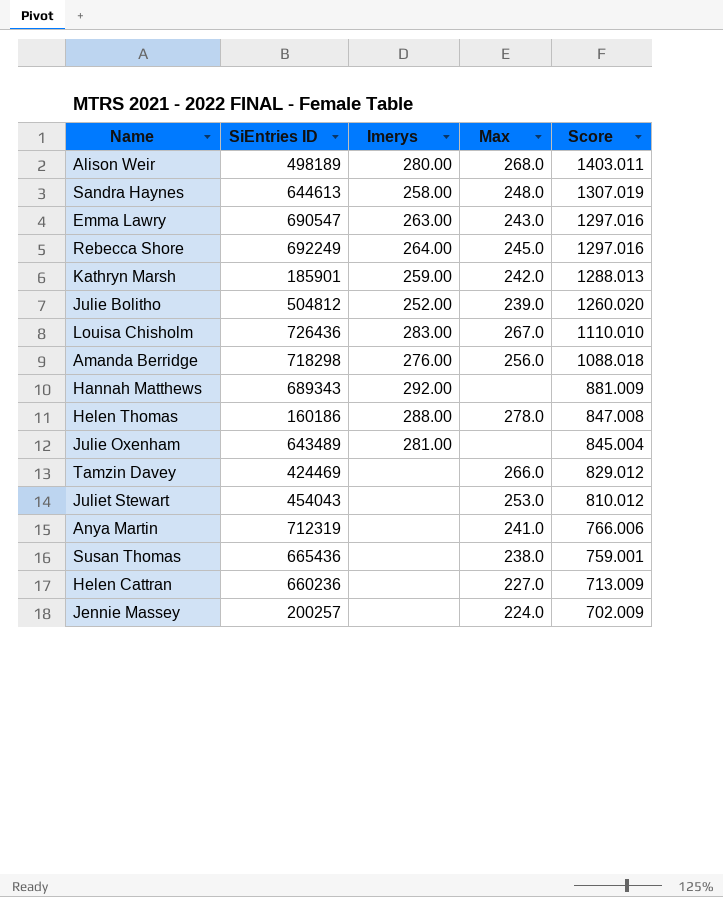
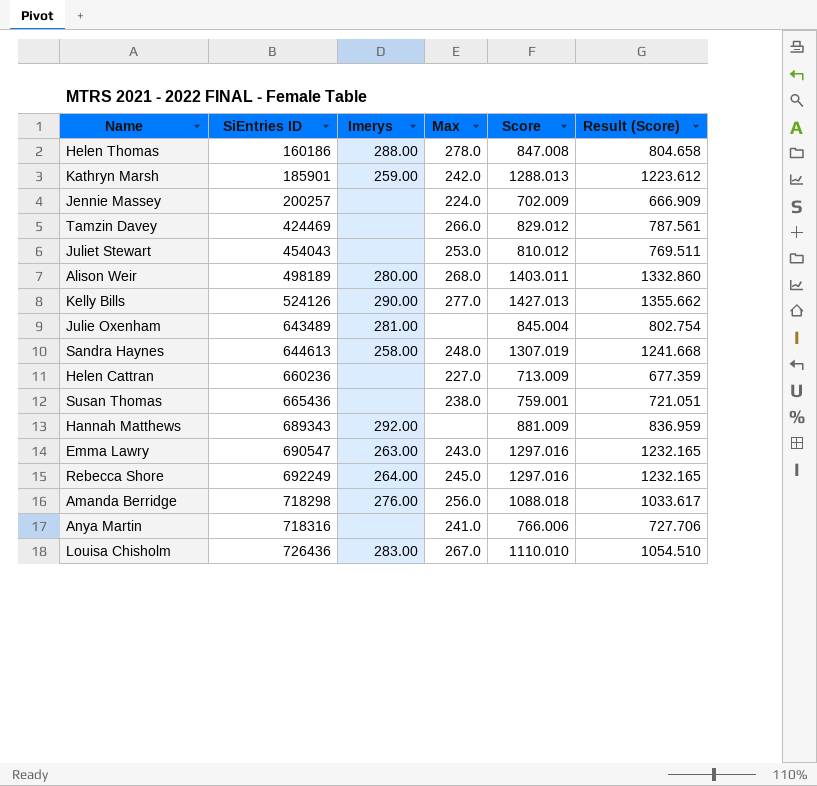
row order: Score descending -> SiEntries ID ascending
column Result (Score) | formula: none -> [Score] * 0.95
row Julie Bolitho: 504812 | 252.00 | 239.0 | 1260.020 -> none
row Kelly Bills: none -> 524126 | 290.00 | 277.0 | 1427.013 | 1355.662
Anya Martin | SiEntries ID: 712319 -> 718316

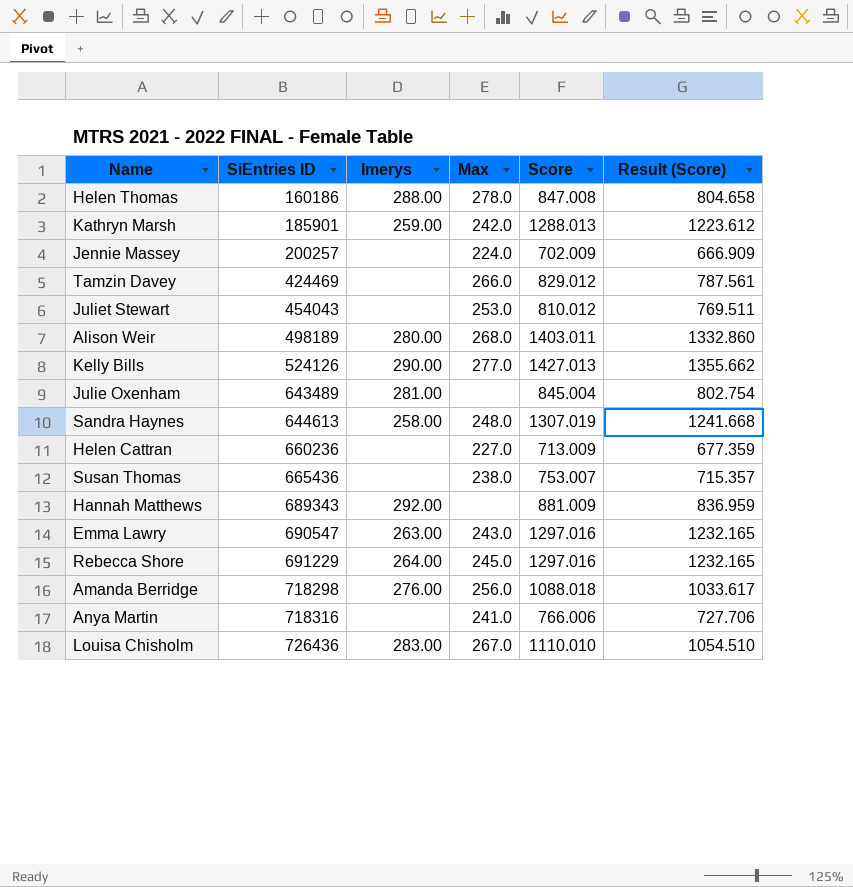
Susan Thomas | Score: 759.001 -> 753.007
Susan Thomas | Result (Score): 721.051 -> 715.357
Rebecca Shore | SiEntries ID: 692249 -> 691229

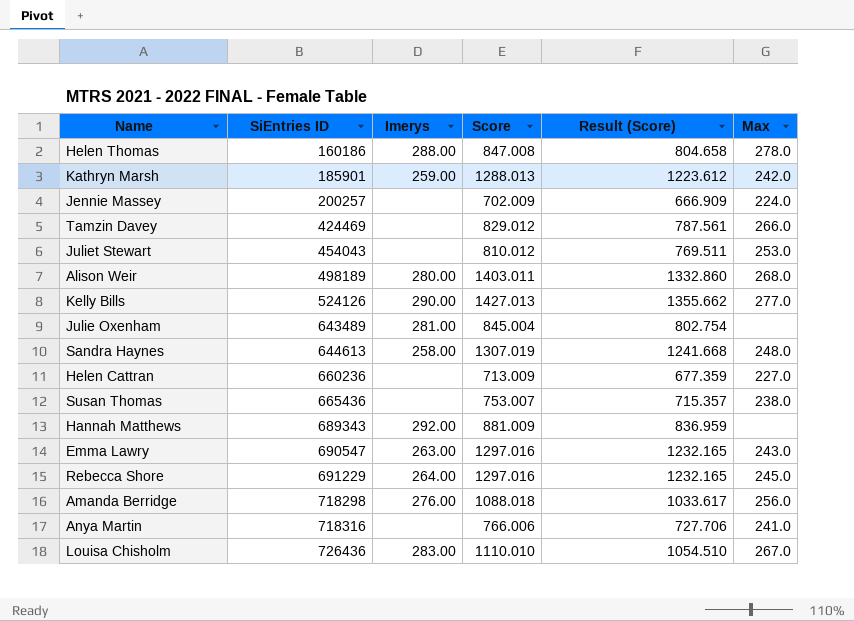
column Max | position: 4 -> 6

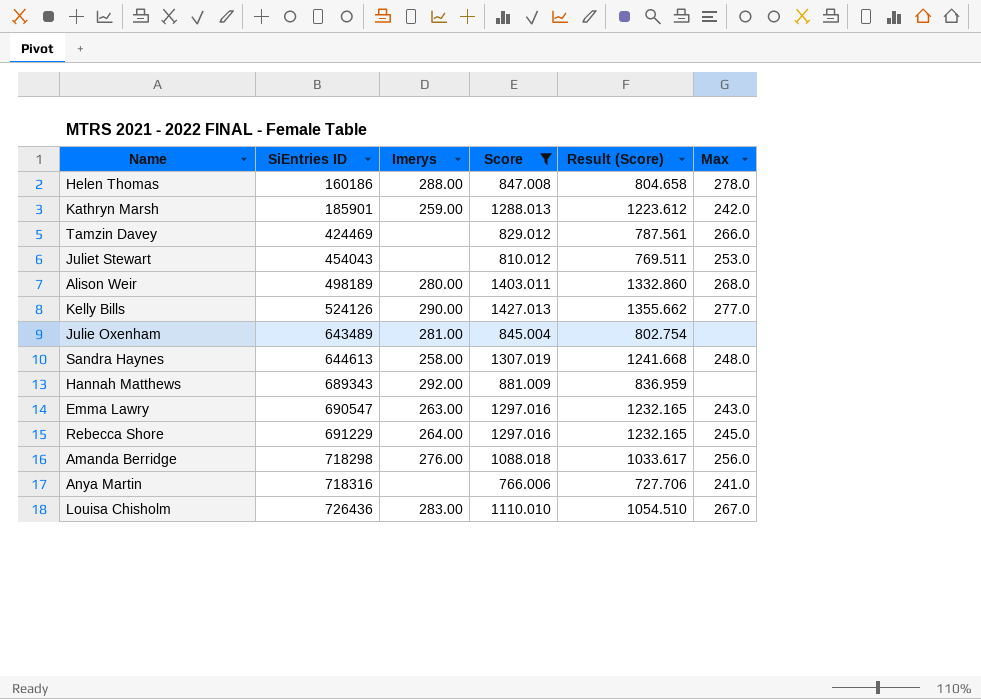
filter: none -> Score >= 766.006

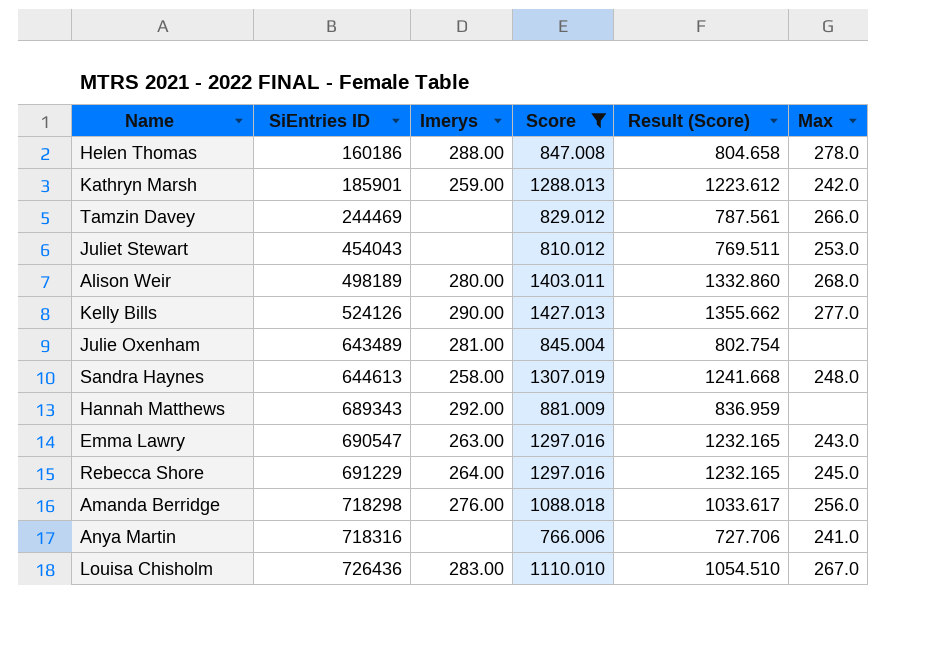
Tamzin Davey | SiEntries ID: 424469 -> 244469

